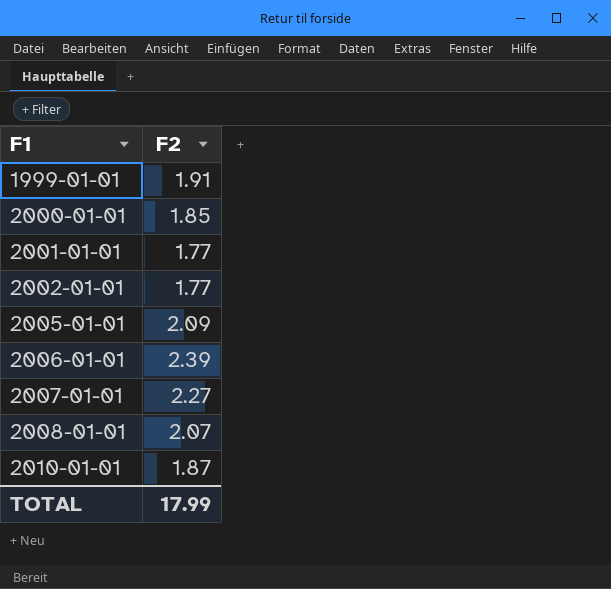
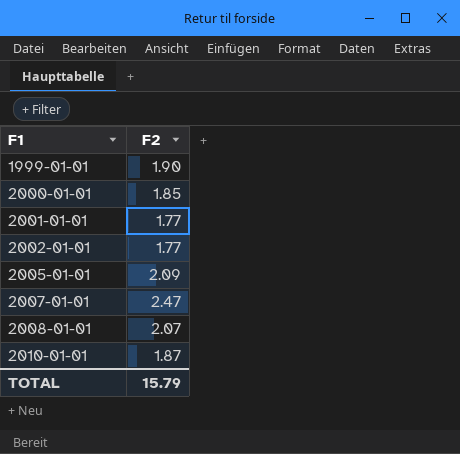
row 2006-01-01: 2.39 -> none
1999-01-01 | F2: 1.91 -> 1.90
2007-01-01 | F2: 2.27 -> 2.47
TOTAL | F2: 17.99 -> 15.79

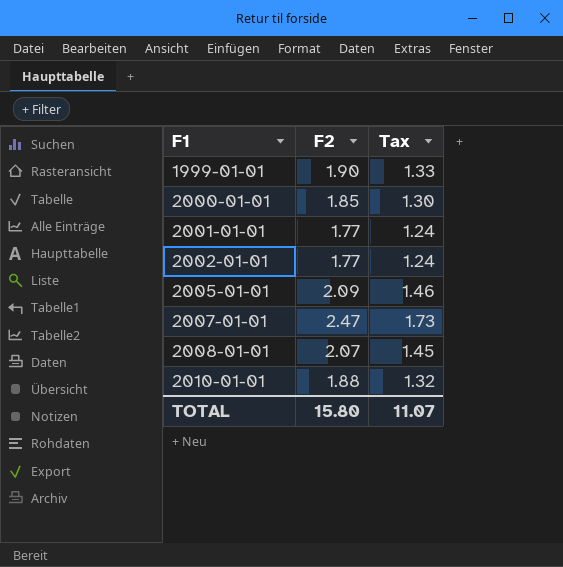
column Tax | formula: none -> [F2] * 0.7
2010-01-01 | F2: 1.87 -> 1.88
TOTAL | F2: 15.79 -> 15.80

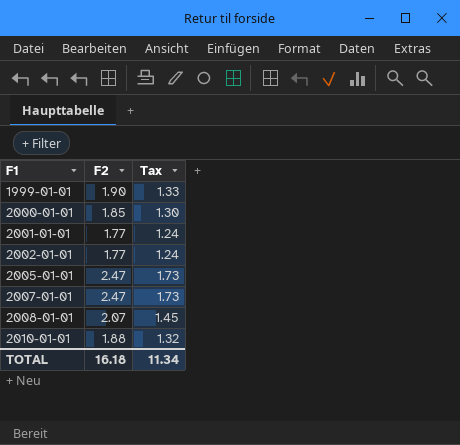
2005-01-01 | F2: 2.09 -> 2.47
2005-01-01 | Tax: 1.46 -> 1.73
TOTAL | F2: 15.80 -> 16.18
TOTAL | Tax: 11.07 -> 11.34

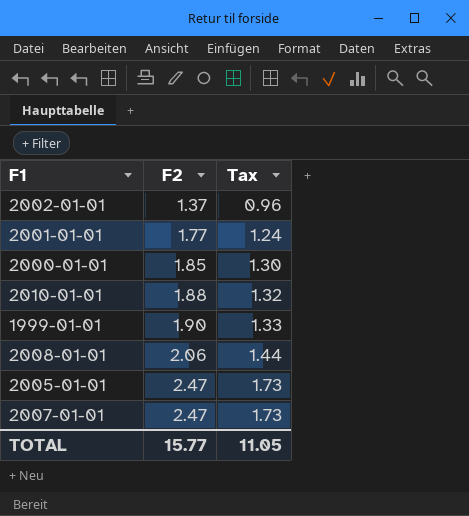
row order: F1 ascending -> F2 ascending
2002-01-01 | F2: 1.77 -> 1.37
2002-01-01 | Tax: 1.24 -> 0.96
2008-01-01 | F2: 2.07 -> 2.06
2008-01-01 | Tax: 1.45 -> 1.44
TOTAL | F2: 16.18 -> 15.77
TOTAL | Tax: 11.34 -> 11.05

